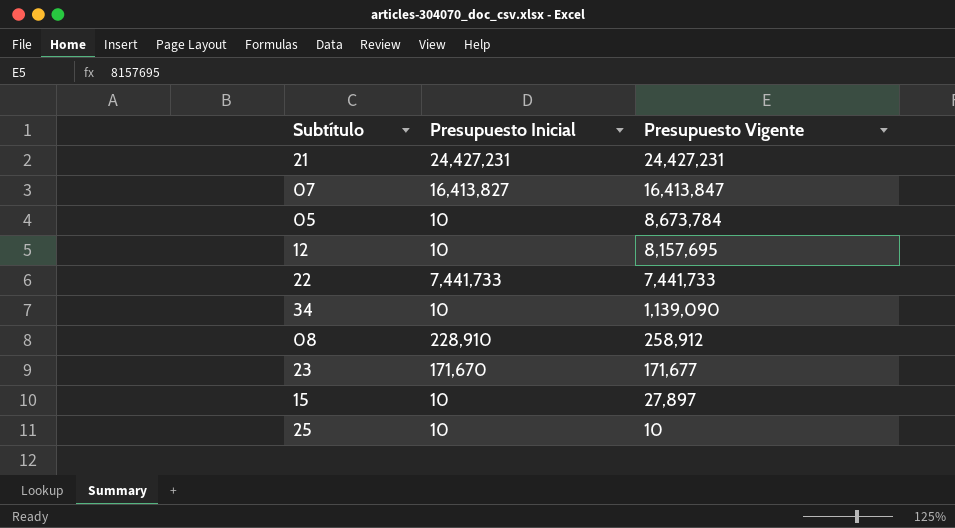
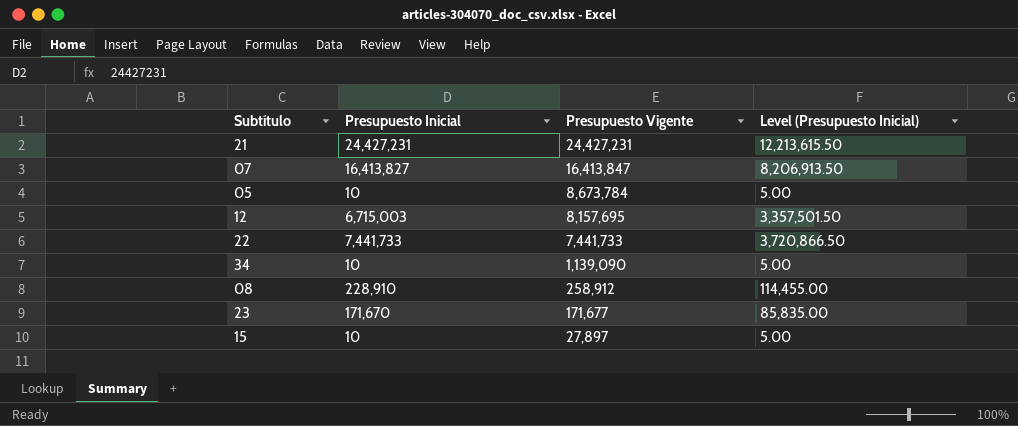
column Level (Presupuesto Inicial) | formula: none -> [Presupuesto Inicial] * 0.5
row 25: 10 | 10 -> none
12 | Presupuesto Inicial: 10 -> 6,715,003

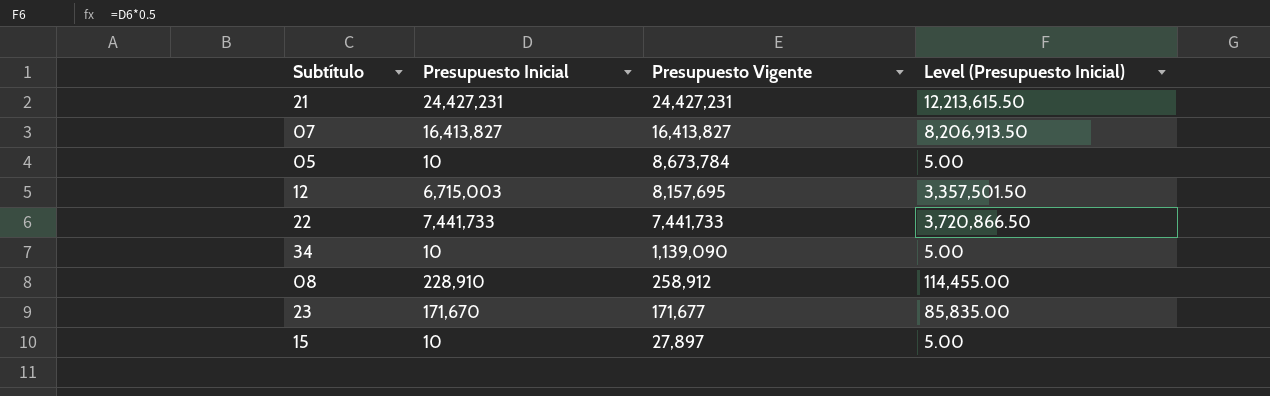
07 | Presupuesto Vigente: 16,413,847 -> 16,413,827

